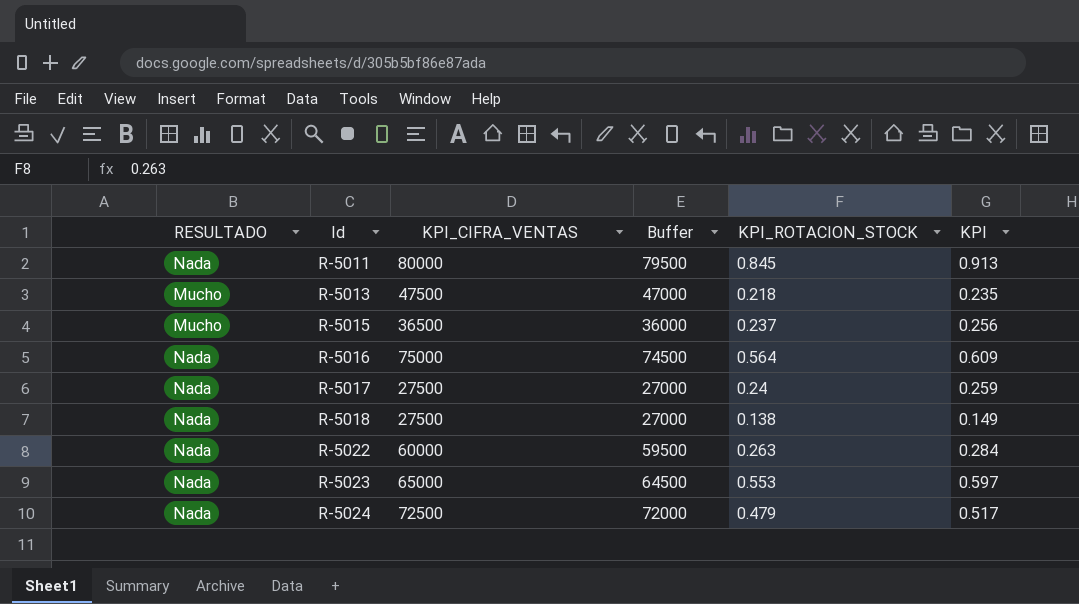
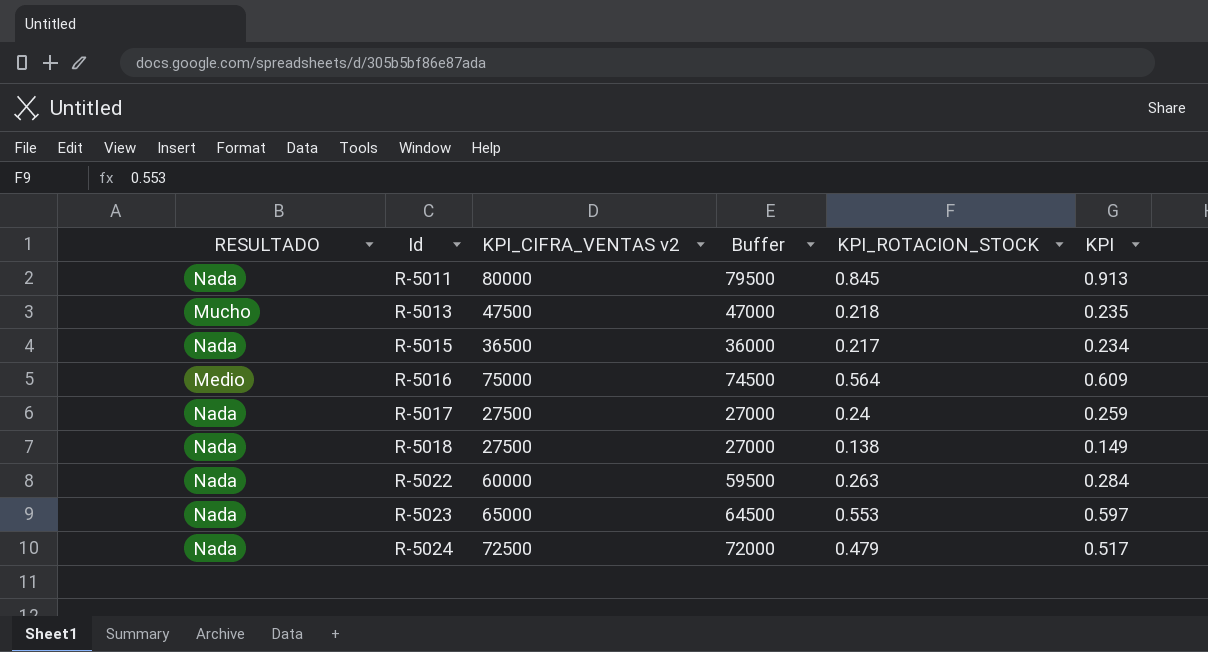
column name: KPI_CIFRA_VENTAS -> KPI_CIFRA_VENTAS v2
R-5015 | RESULTADO: Mucho -> Nada
R-5015 | KPI_ROTACION_STOCK: 0.237 -> 0.217
R-5015 | KPI: 0.256 -> 0.234
R-5016 | RESULTADO: Nada -> Medio

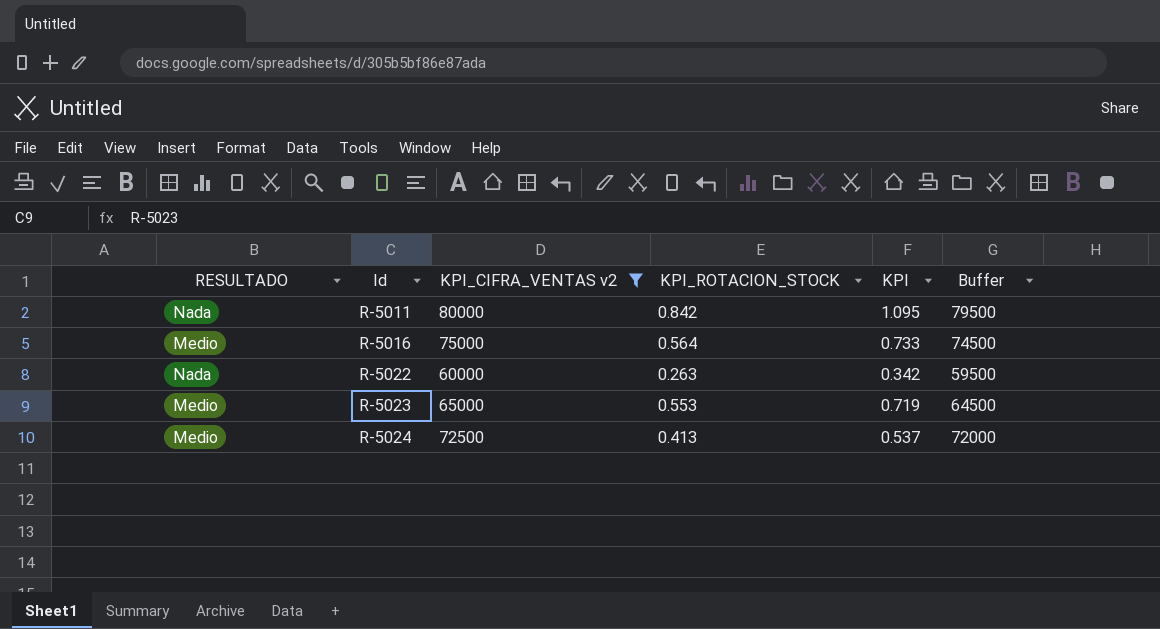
filter: none -> KPI_CIFRA_VENTAS v2 >= 60000
column KPI | formula: [KPI_ROTACION_STOCK] * 1.08 -> [KPI_ROTACION_STOCK] * 1.3
column Buffer | position: 4 -> 6
R-5011 | KPI_ROTACION_STOCK: 0.845 -> 0.842
R-5023 | RESULTADO: Nada -> Medio
R-5024 | RESULTADO: Nada -> Medio
R-5024 | KPI_ROTACION_STOCK: 0.479 -> 0.413

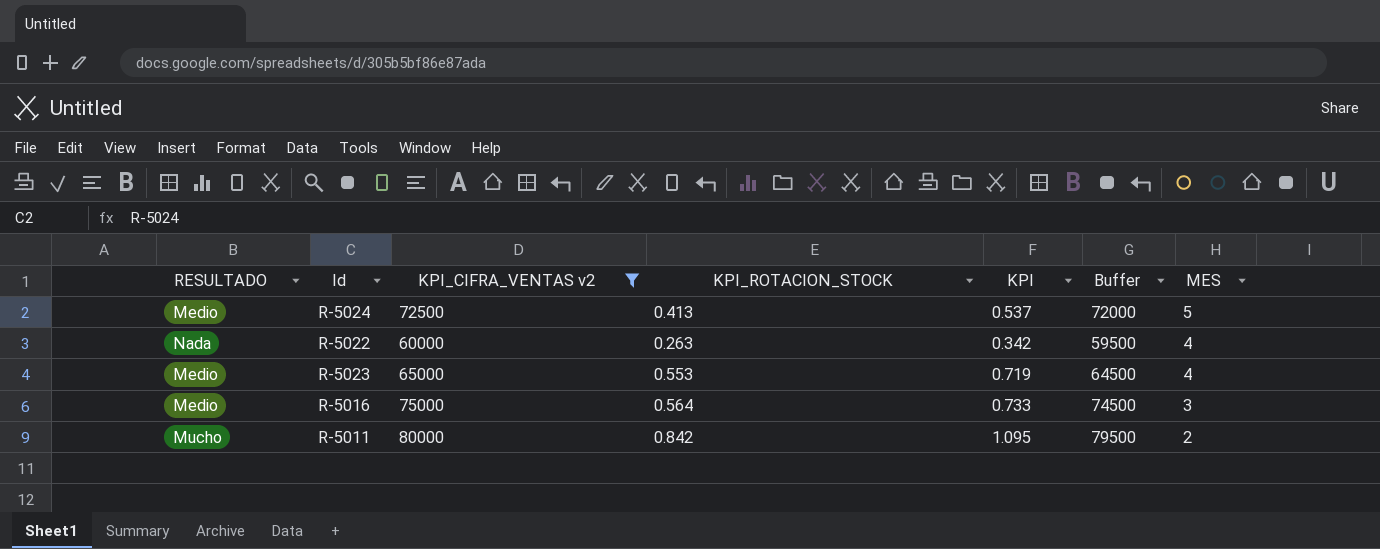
row order: Id ascending -> MES descending
column MES | position: none -> 7
R-5011 | RESULTADO: Nada -> Mucho

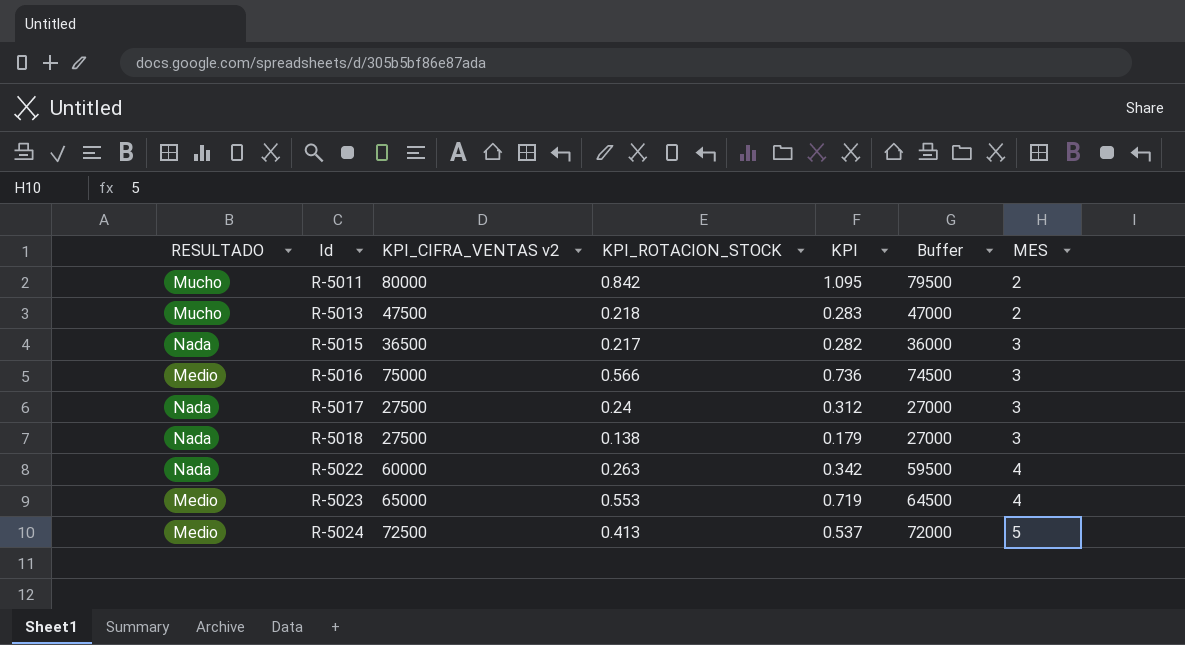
filter: KPI_CIFRA_VENTAS v2 >= 60000 -> none
row order: MES descending -> Id ascending
R-5016 | KPI_ROTACION_STOCK: 0.564 -> 0.566
R-5016 | KPI: 0.733 -> 0.736

